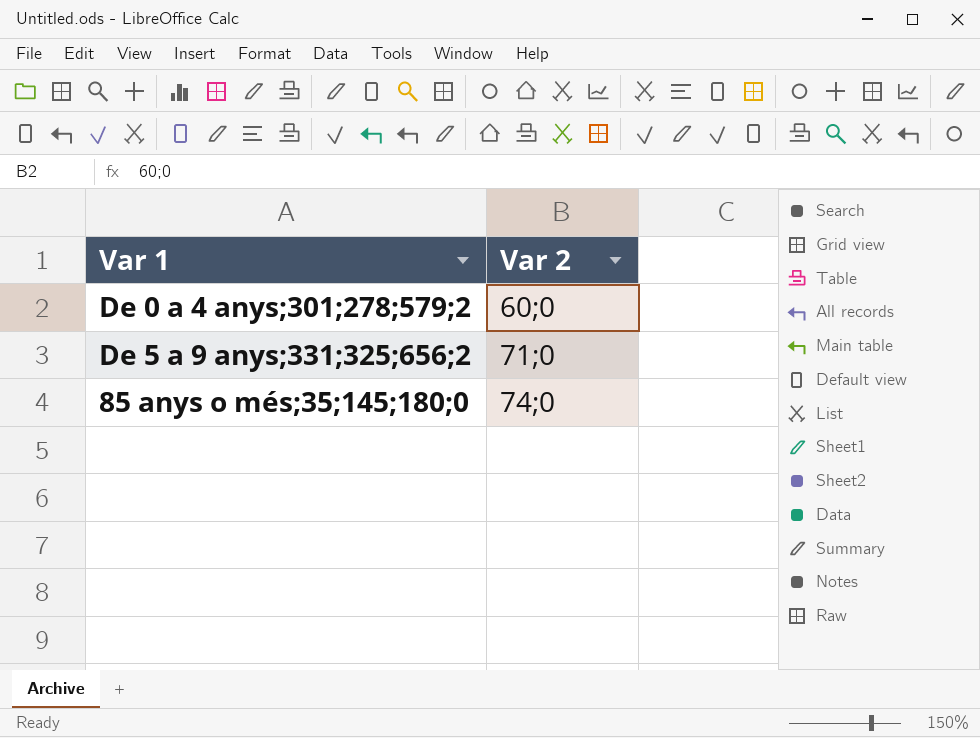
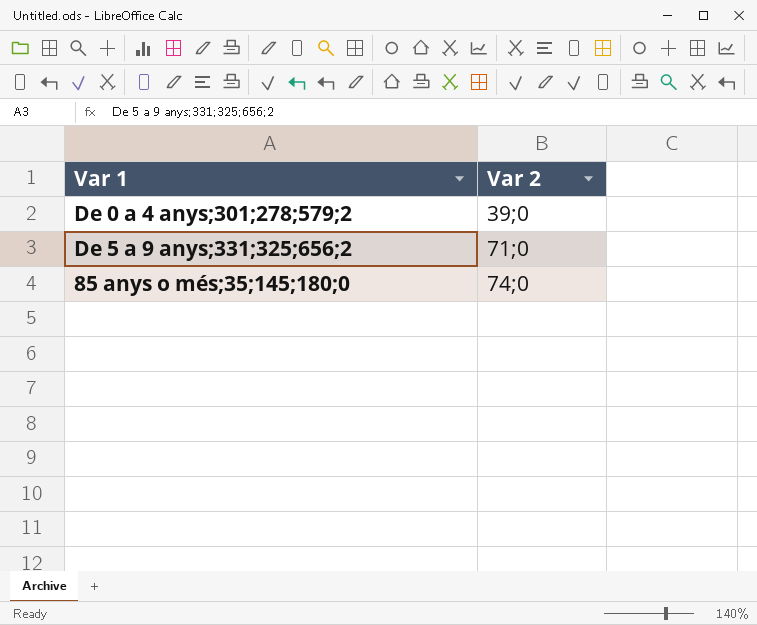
De 0 a 4 anys;301;278;579;2 | Var 2: 60;0 -> 39;0

